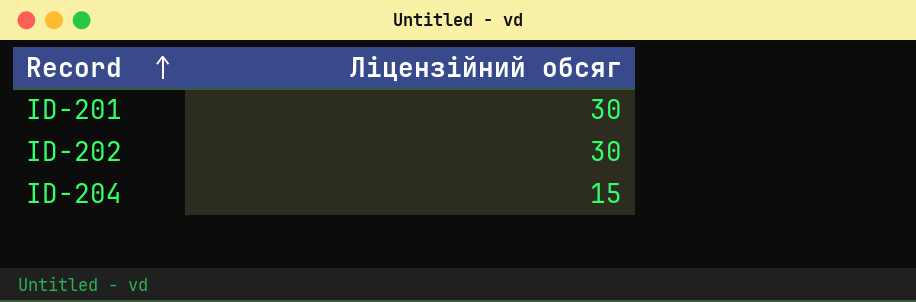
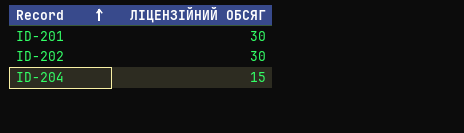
column name: Ліцензійний обсяг -> ЛІЦЕНЗІЙНИЙ ОБСЯГ

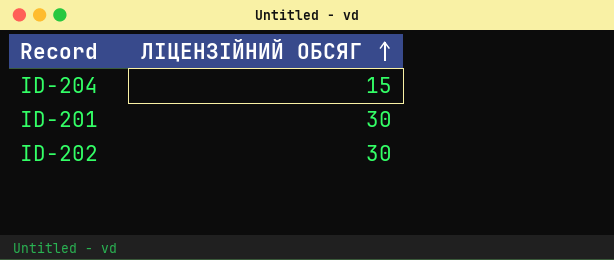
row order: Record ascending -> ЛІЦЕНЗІЙНИЙ ОБСЯГ ascending

